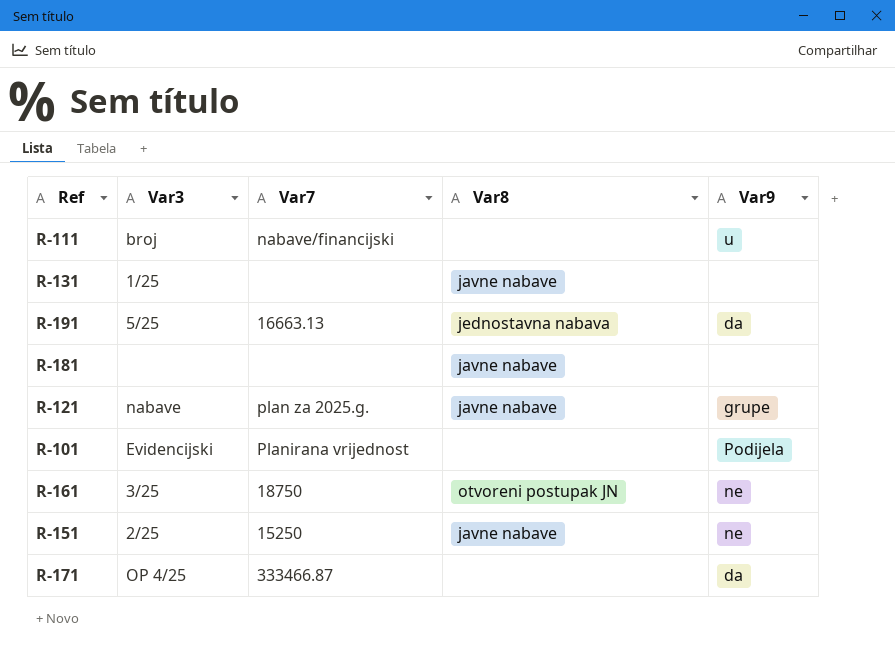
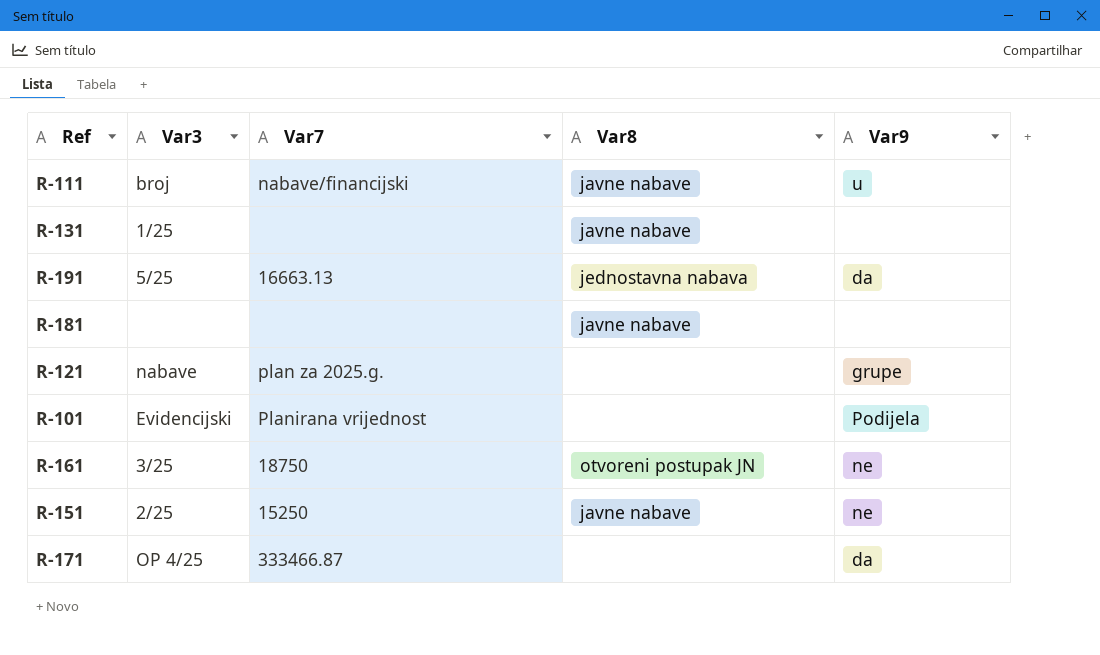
R-111 | Var8: none -> javne nabave
R-121 | Var8: javne nabave -> none

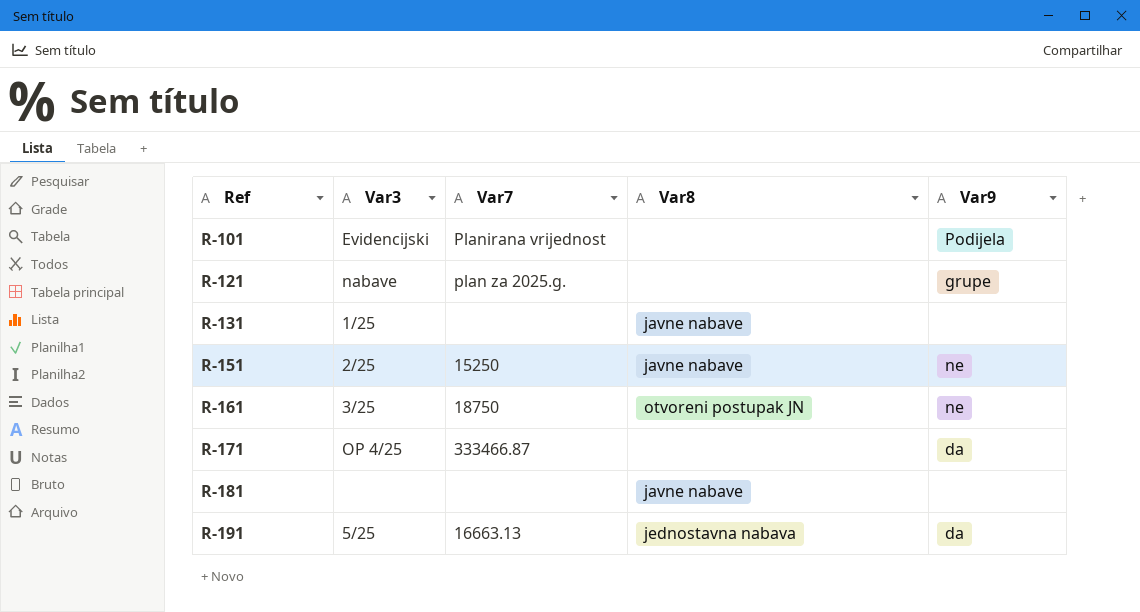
row order: none -> Ref ascending
row R-111: broj | nabave/financijski | javne nabave | u -> none

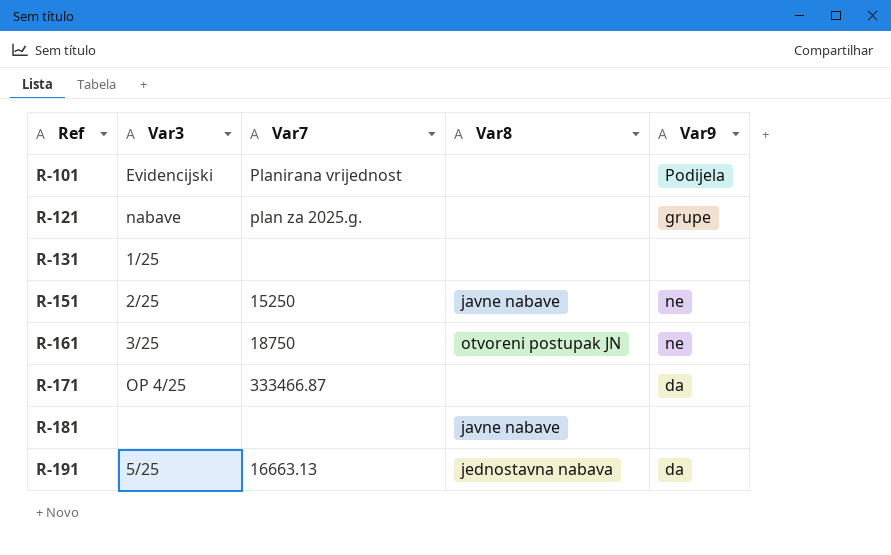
R-131 | Var8: javne nabave -> none

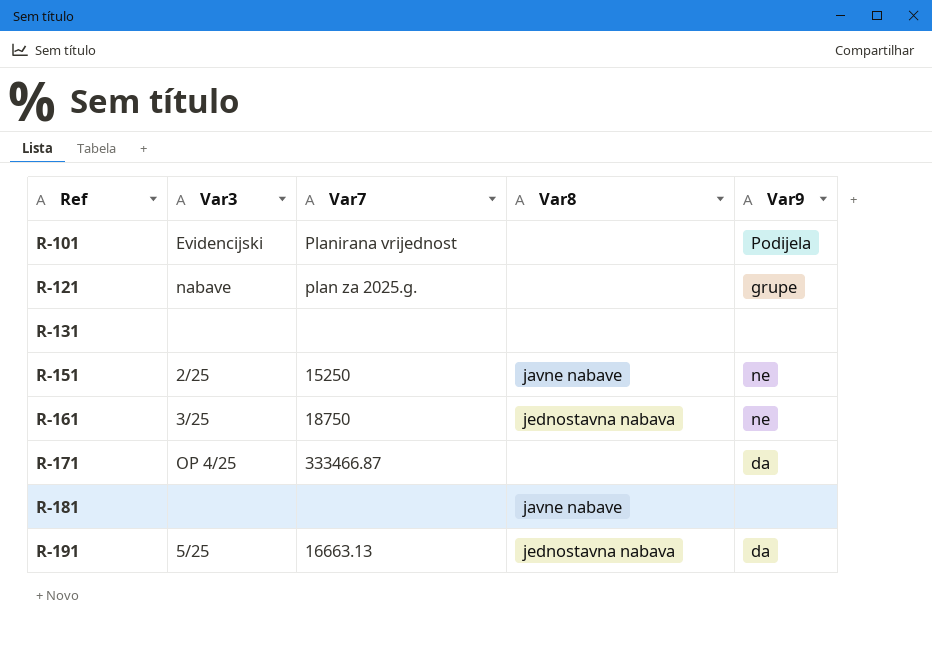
R-131 | Var3: 1/25 -> none
R-161 | Var8: otvoreni postupak JN -> jednostavna nabava

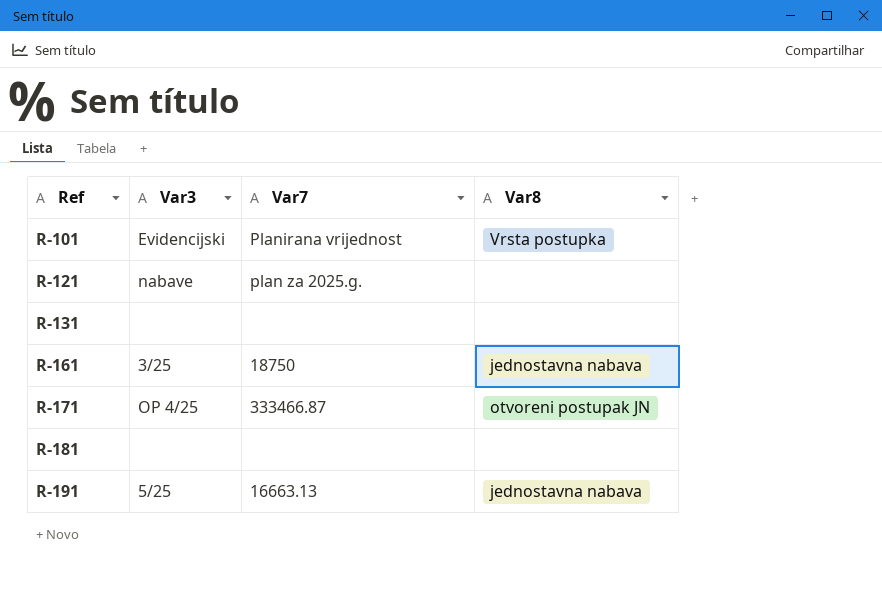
column Var9 | position: 5 -> none
row R-151: 2/25 | 15250 | javne nabave | ne -> none
R-101 | Var8: none -> Vrsta postupka
R-171 | Var8: none -> otvoreni postupak JN
R-181 | Var8: javne nabave -> none

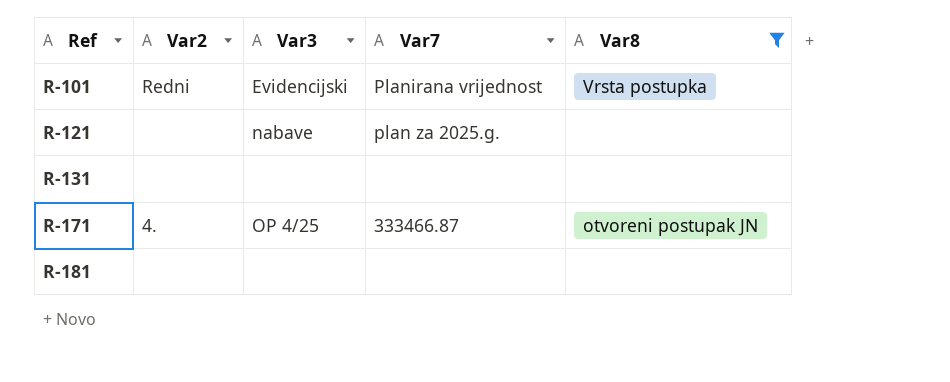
filter: none -> Var8 != jednostavna nabava
column Var2 | position: none -> 2

